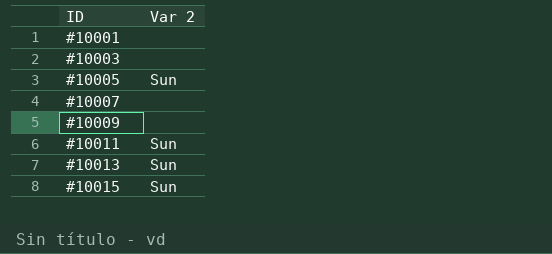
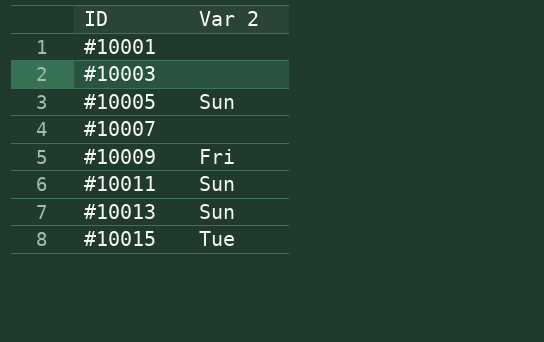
#10009 | Var 2: none -> Fri
#10015 | Var 2: Sun -> Tue

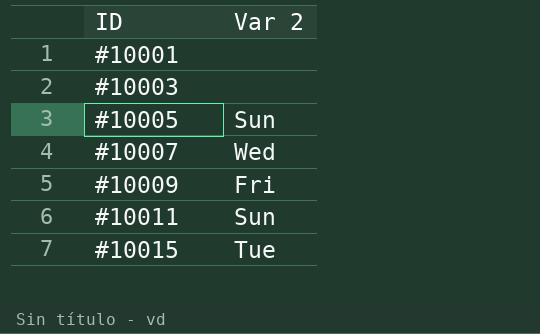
row #10013: Sun -> none
#10007 | Var 2: none -> Wed

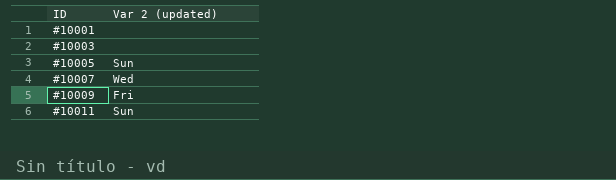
column name: Var 2 -> Var 2 (updated)
row #10015: Tue -> none

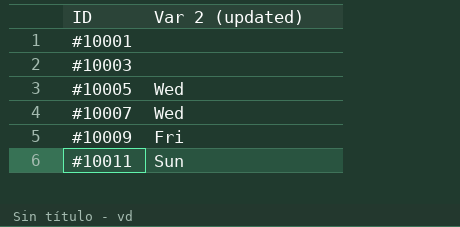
#10005 | Var 2 (updated): Sun -> Wed

